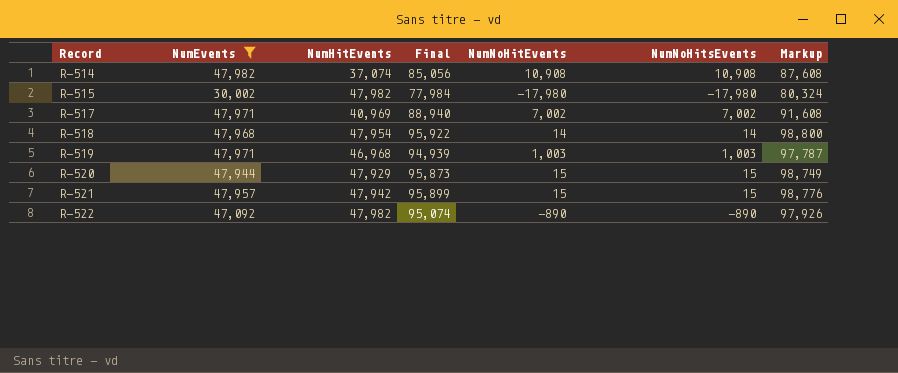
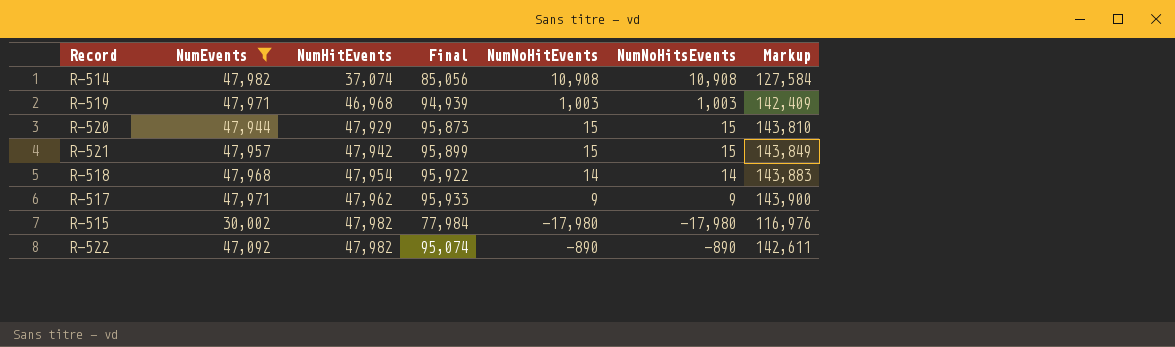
row order: Record ascending -> NumHitEvents ascending
column Markup | formula: [Final] * 1.03 -> [Final] * 1.5
R-517 | NumHitEvents: 40,969 -> 47,962
R-517 | Final: 88,940 -> 95,933
R-517 | NumNoHitEvents: 7,002 -> 9
R-517 | NumNoHitsEvents: 7,002 -> 9

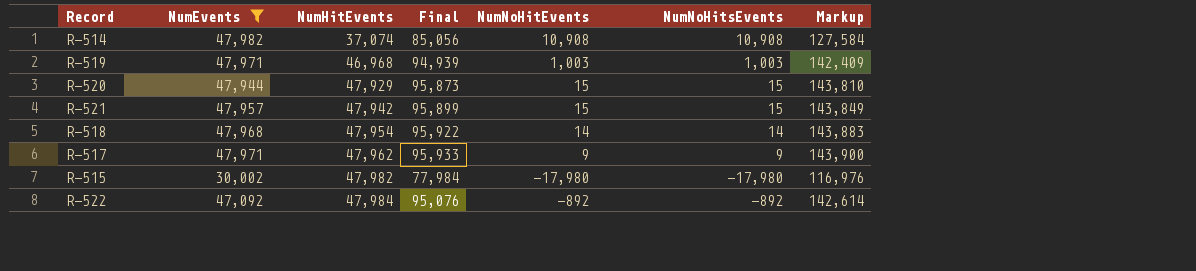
R-522 | NumHitEvents: 47,982 -> 47,984
R-522 | Final: 95,074 -> 95,076
R-522 | NumNoHitEvents: -890 -> -892
R-522 | NumNoHitsEvents: -890 -> -892
R-522 | Markup: 142,611 -> 142,614

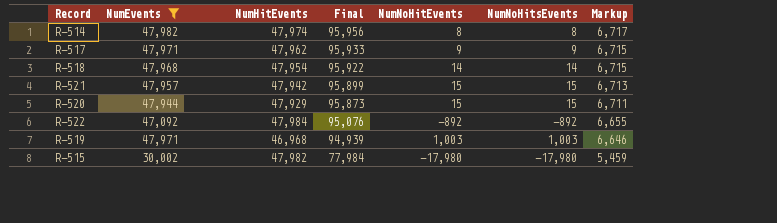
row order: NumHitEvents ascending -> Final descending
column Markup | formula: [Final] * 1.5 -> [Final] * 0.07
R-514 | NumHitEvents: 37,074 -> 47,974
R-514 | Final: 85,056 -> 95,956
R-514 | NumNoHitEvents: 10,908 -> 8
R-514 | NumNoHitsEvents: 10,908 -> 8

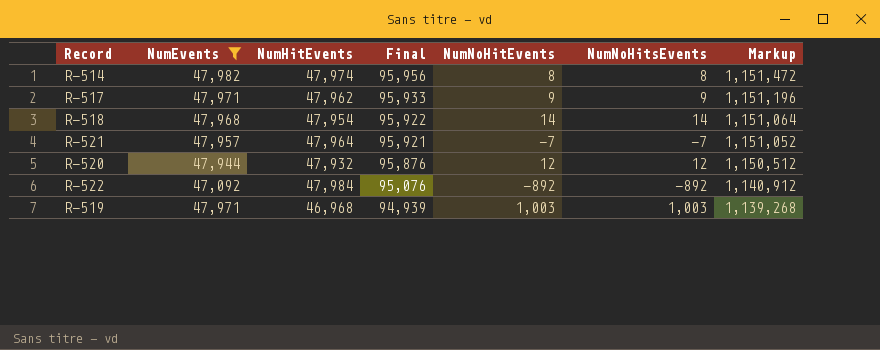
column Markup | formula: [Final] * 0.07 -> [Final] * 12
row R-515: 30,002 | 47,982 | 77,984 | -17,980 | -17,980 | 5,459 -> none
R-521 | NumHitEvents: 47,942 -> 47,964
R-521 | Final: 95,899 -> 95,921
R-521 | NumNoHitEvents: 15 -> -7
R-521 | NumNoHitsEvents: 15 -> -7
R-520 | NumHitEvents: 47,929 -> 47,932
R-520 | Final: 95,873 -> 95,876
R-520 | NumNoHitEvents: 15 -> 12
R-520 | NumNoHitsEvents: 15 -> 12

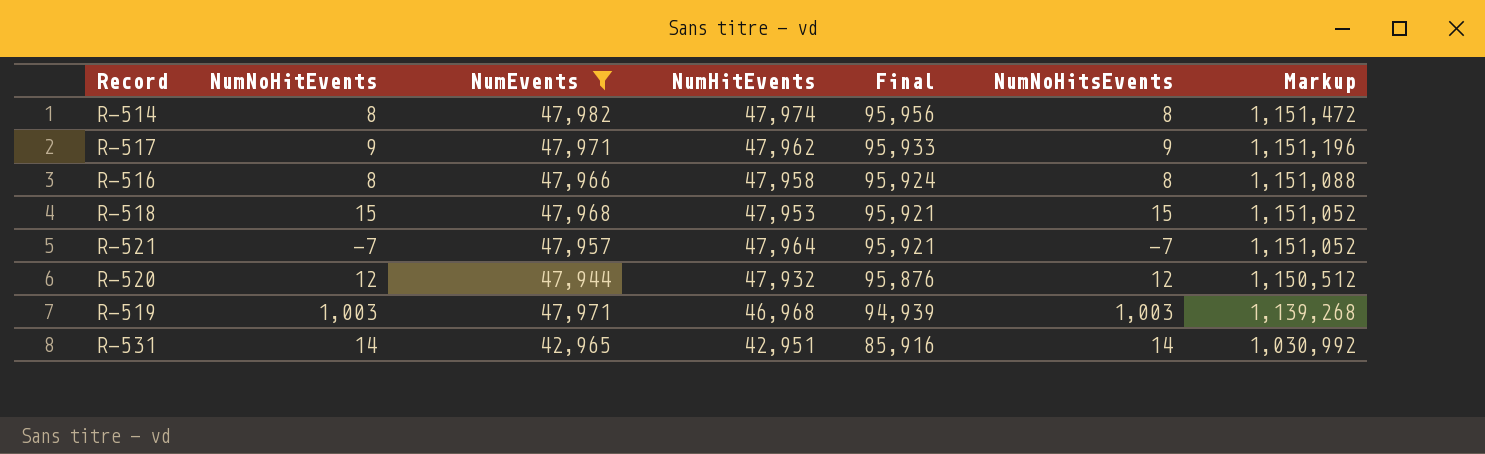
column NumNoHitEvents | position: 5 -> 2
row R-522: 47,092 | 47,984 | 95,076 | -892 | -892 | 1,140,912 -> none
row R-516: none -> 8 | 47,966 | 47,958 | 95,924 | 8 | 1,151,088
R-518 | NumNoHitEvents: 14 -> 15
R-518 | NumHitEvents: 47,954 -> 47,953
R-518 | Final: 95,922 -> 95,921
R-518 | NumNoHitsEvents: 14 -> 15
R-518 | Markup: 1,151,064 -> 1,151,052
row R-531: none -> 14 | 42,965 | 42,951 | 85,916 | 14 | 1,030,992

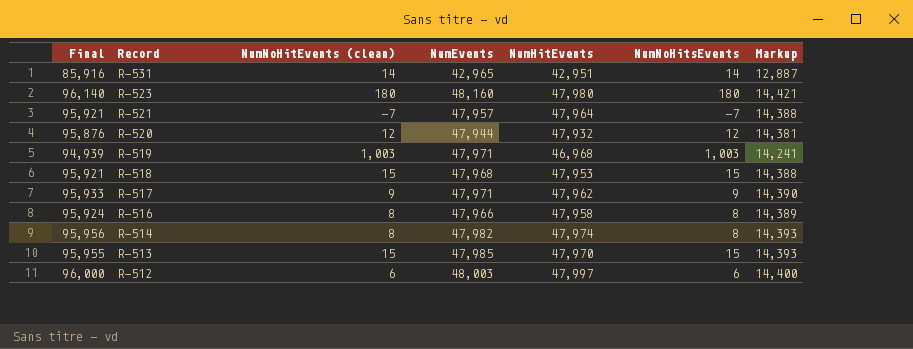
filter: NumEvents <= 47,982 -> none
row order: Final descending -> Record descending
column Final | position: 5 -> 1
column name: NumNoHitEvents -> NumNoHitEvents (clean)
column Markup | formula: [Final] * 12 -> [Final] * 0.15

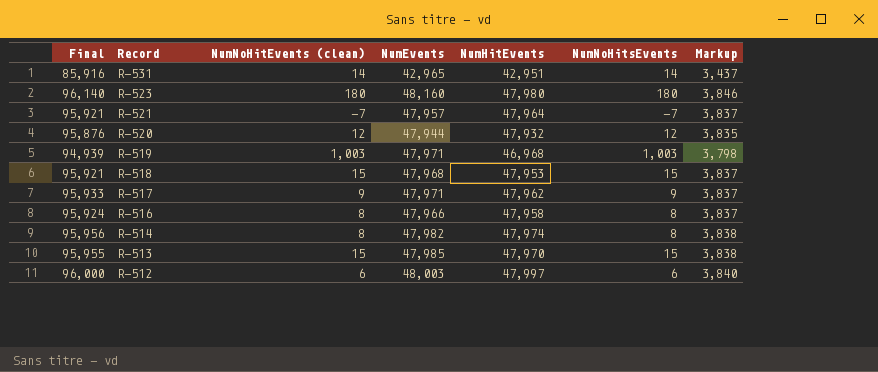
column Markup | formula: [Final] * 0.15 -> [Final] * 0.04

